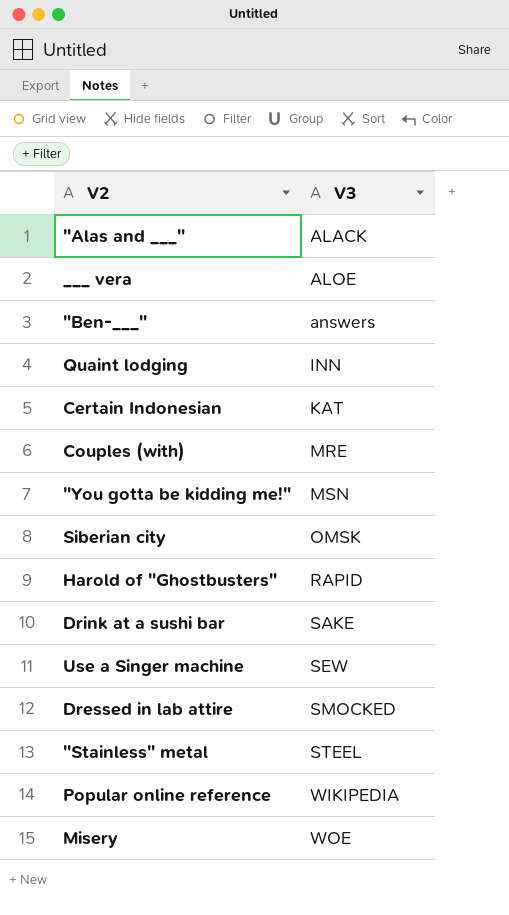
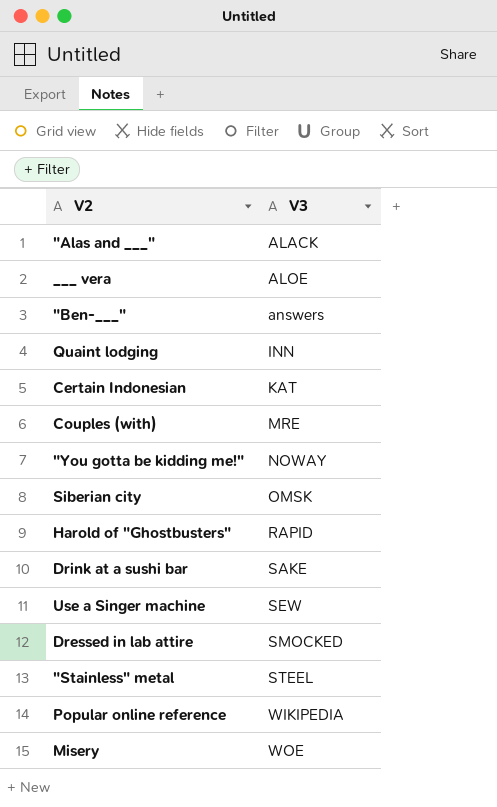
"You gotta be kidding me!" | V3: MSN -> NOWAY

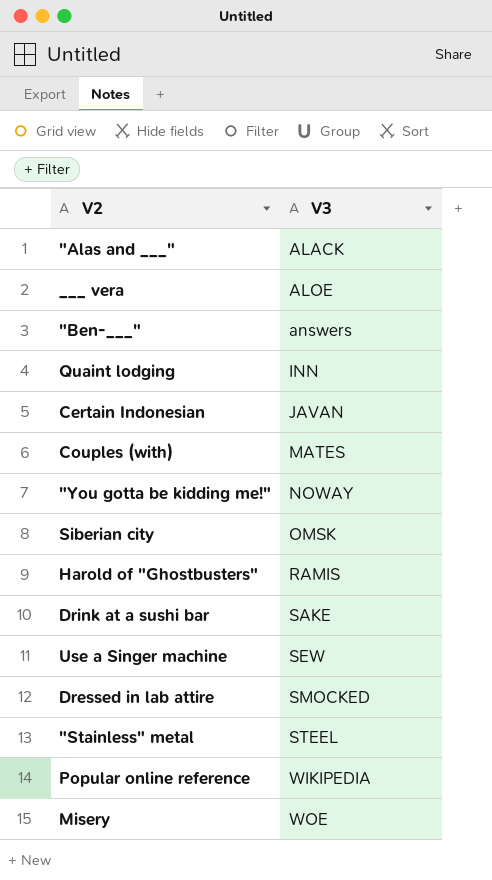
Certain Indonesian | V3: KAT -> JAVAN
Couples (with) | V3: MRE -> MATES
Harold of "Ghostbusters" | V3: RAPID -> RAMIS

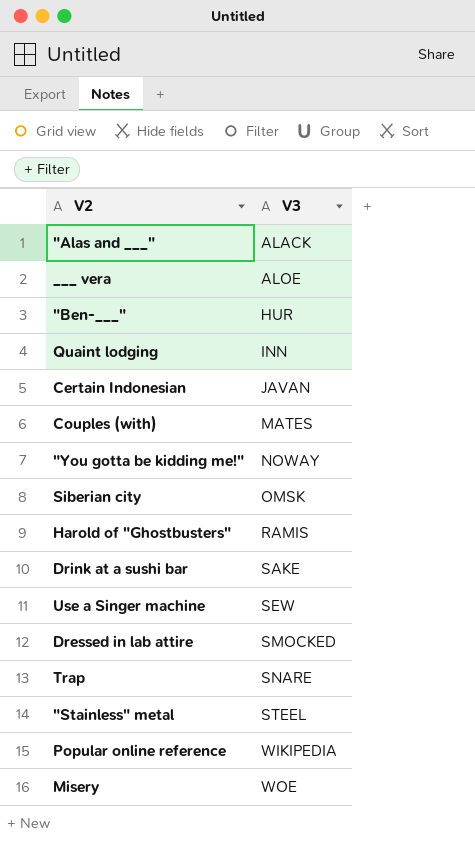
"Ben-___" | V3: answers -> HUR
row Trap: none -> SNARE

